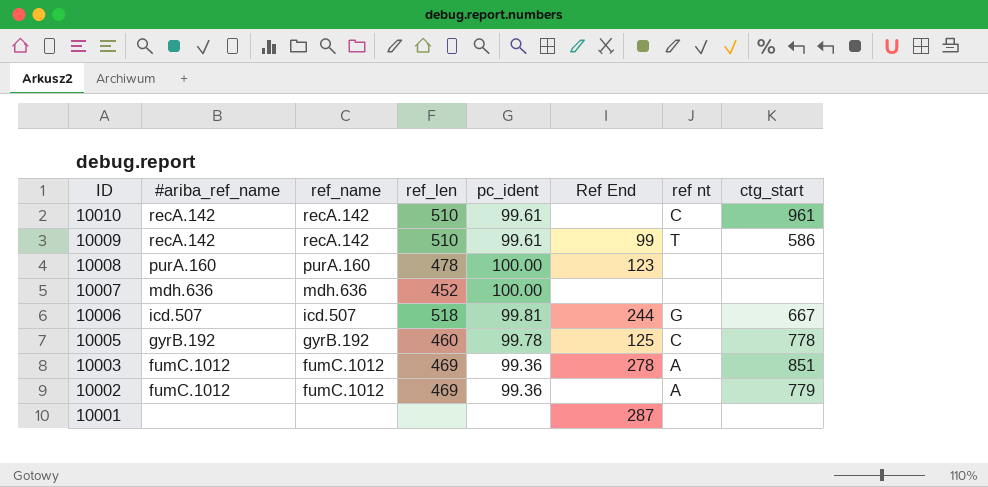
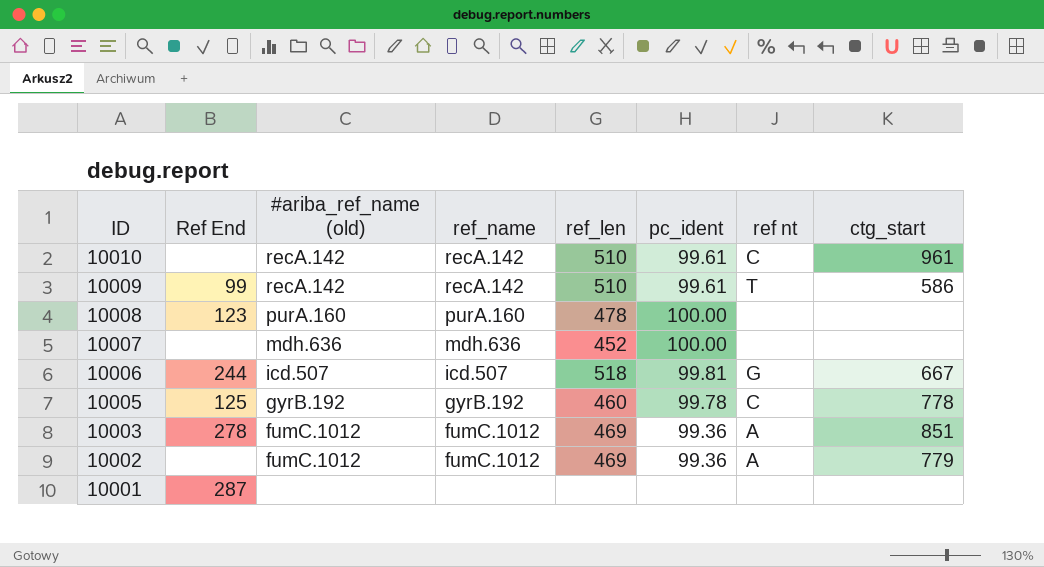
column Ref End | position: 6 -> 2
column name: #ariba_ref_name -> #ariba_ref_name (old)

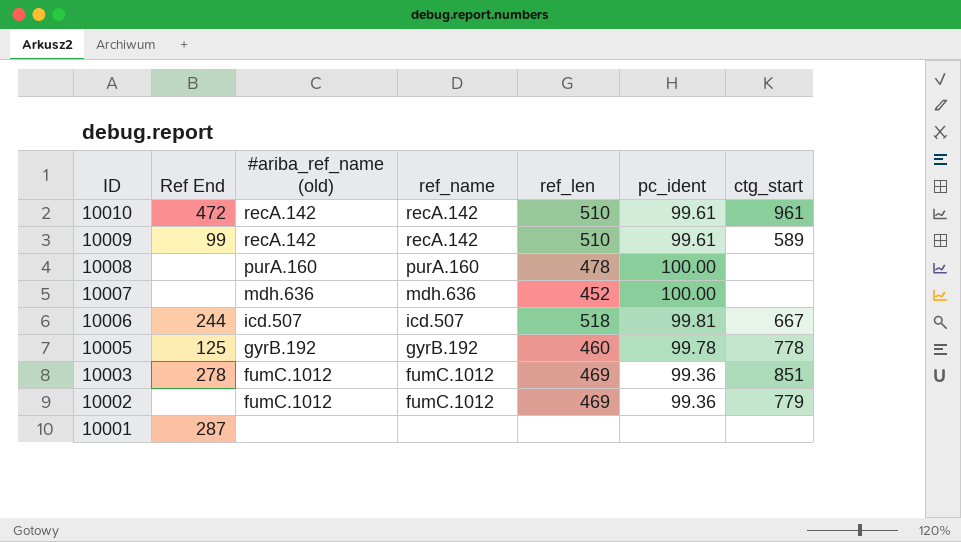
column ref nt | position: 7 -> none
10010 | Ref End: none -> 472
10009 | ctg_start: 586 -> 589
10008 | Ref End: 123 -> none

